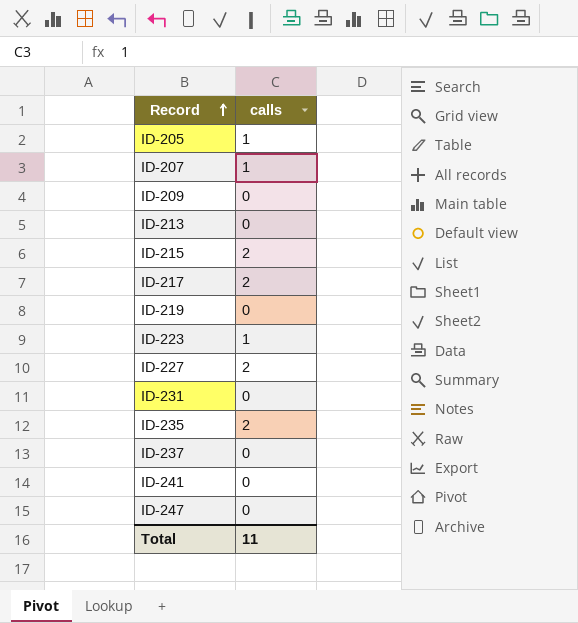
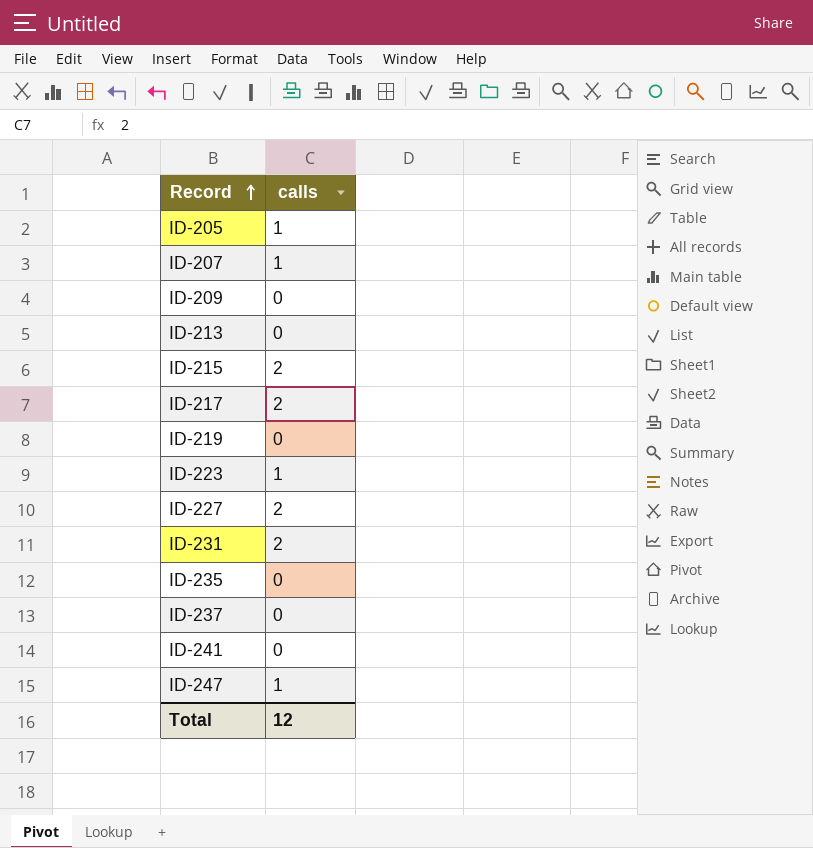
ID-231 | calls: 0 -> 2
ID-235 | calls: 2 -> 0
ID-247 | calls: 0 -> 1
Total | calls: 11 -> 12

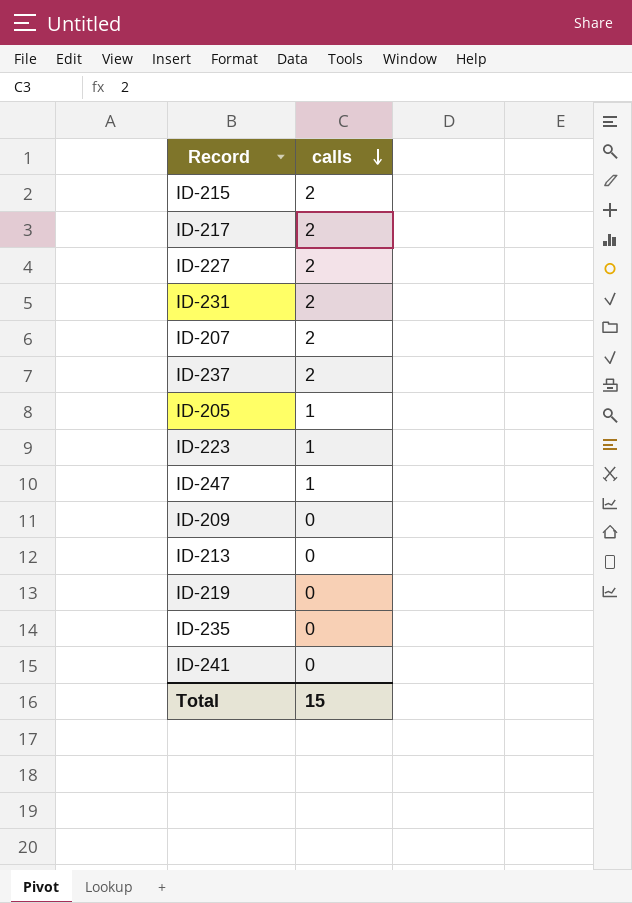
row order: Record ascending -> calls descending
ID-207 | calls: 1 -> 2
ID-237 | calls: 0 -> 2
Total | calls: 12 -> 15

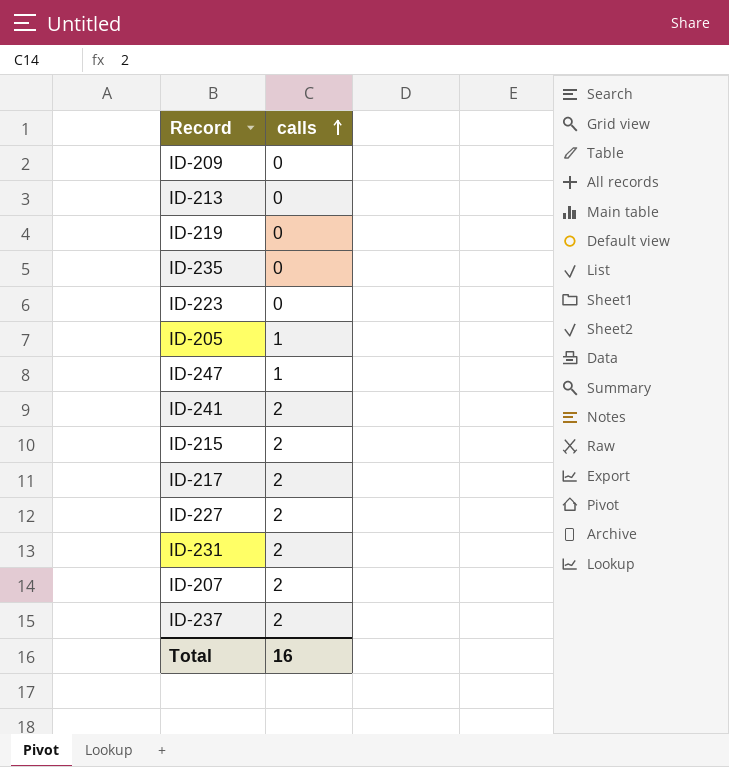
row order: calls descending -> calls ascending
ID-223 | calls: 1 -> 0
ID-241 | calls: 0 -> 2
Total | calls: 15 -> 16

